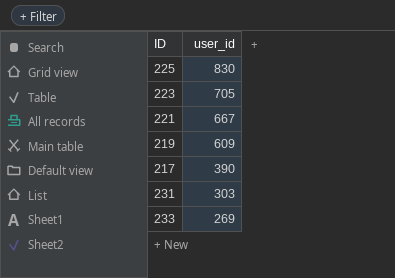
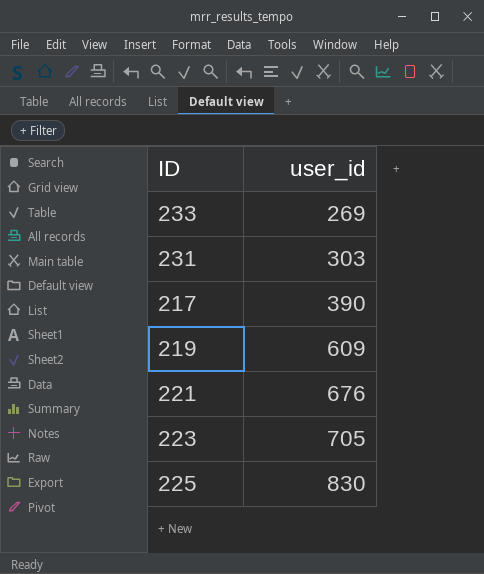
row order: user_id descending -> user_id ascending
221 | user_id: 667 -> 676

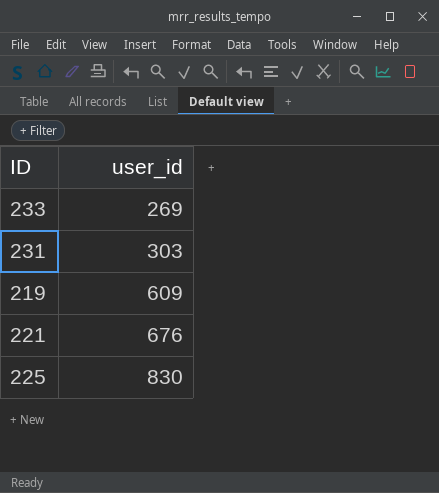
row 217: 390 -> none
row 223: 705 -> none

